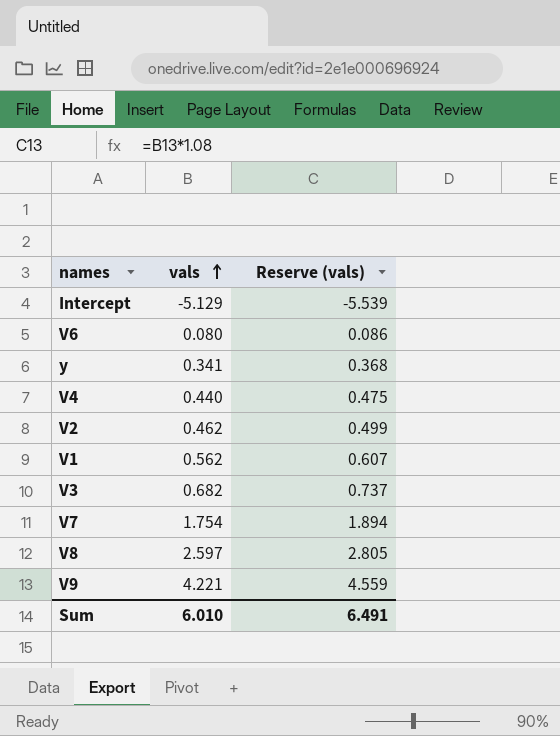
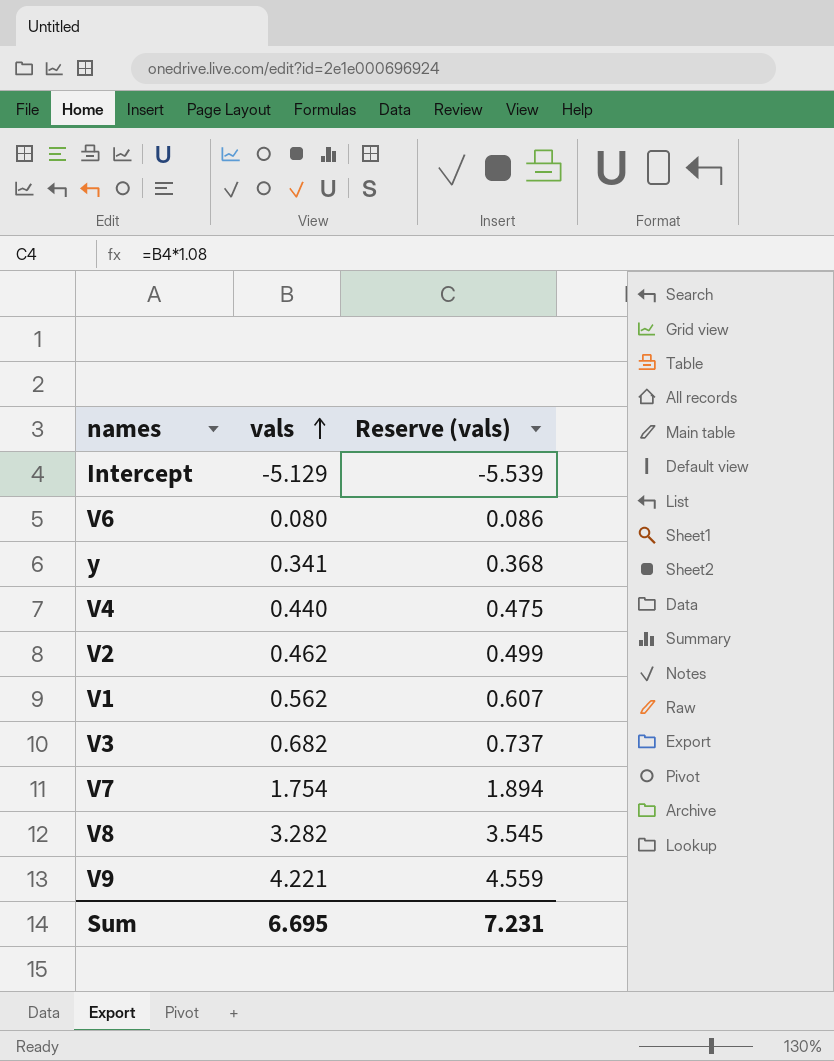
V8 | vals: 2.597 -> 3.282
V8 | Reserve (vals): 2.805 -> 3.545
Sum | vals: 6.010 -> 6.695
Sum | Reserve (vals): 6.491 -> 7.231

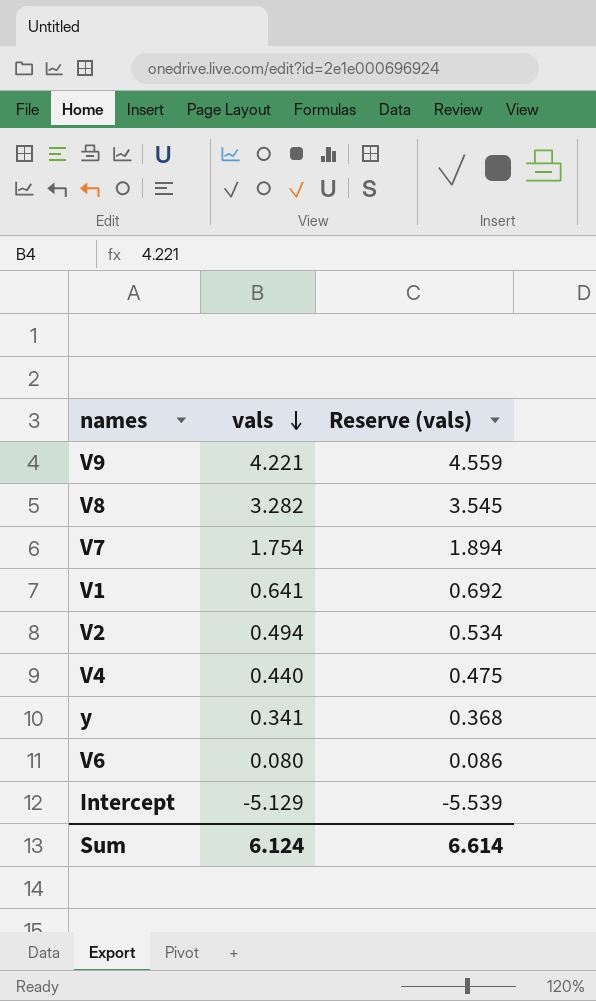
row order: vals ascending -> vals descending
row V3: 0.682 | 0.737 -> none
V1 | vals: 0.562 -> 0.641
V1 | Reserve (vals): 0.607 -> 0.692
V2 | vals: 0.462 -> 0.494
V2 | Reserve (vals): 0.499 -> 0.534
Sum | vals: 6.695 -> 6.124
Sum | Reserve (vals): 7.231 -> 6.614

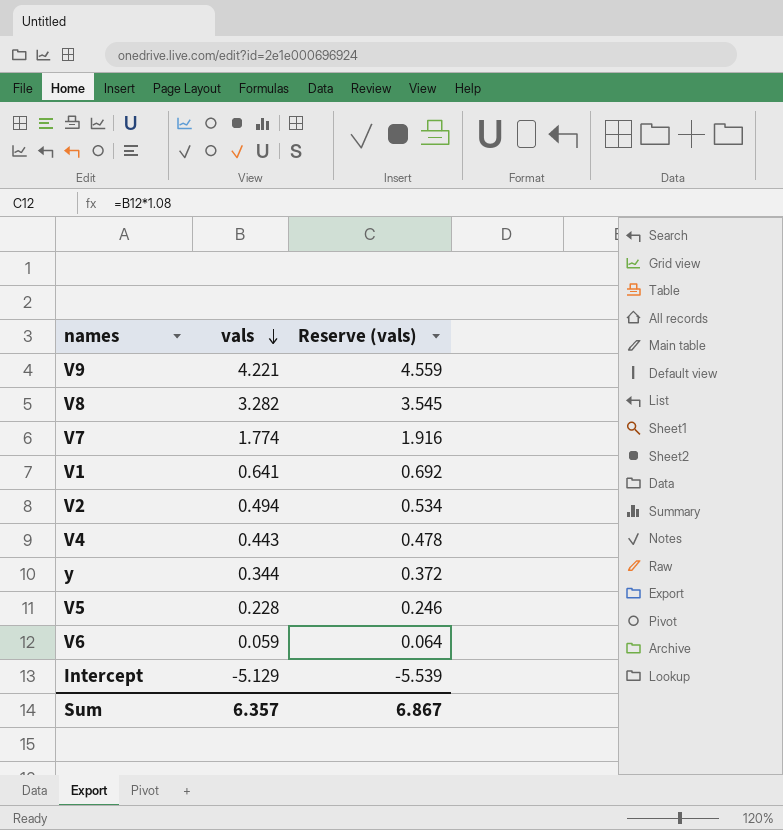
V7 | vals: 1.754 -> 1.774
V7 | Reserve (vals): 1.894 -> 1.916
V4 | vals: 0.440 -> 0.443
V4 | Reserve (vals): 0.475 -> 0.478
y | vals: 0.341 -> 0.344
y | Reserve (vals): 0.368 -> 0.372
row V5: none -> 0.228 | 0.246
V6 | vals: 0.080 -> 0.059
V6 | Reserve (vals): 0.086 -> 0.064
Sum | vals: 6.124 -> 6.357
Sum | Reserve (vals): 6.614 -> 6.867

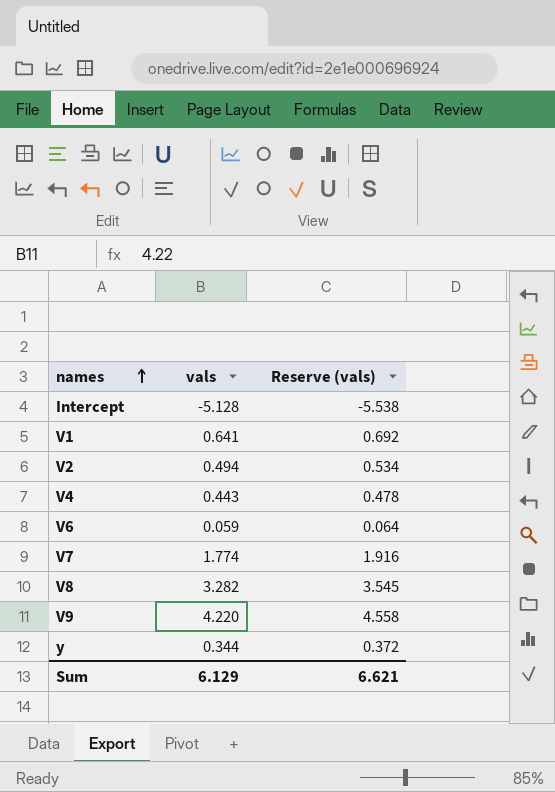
row order: vals descending -> names ascending
row V5: 0.228 | 0.246 -> none
Intercept | vals: -5.129 -> -5.128
Intercept | Reserve (vals): -5.539 -> -5.538
V9 | vals: 4.221 -> 4.220
V9 | Reserve (vals): 4.559 -> 4.558
Sum | vals: 6.357 -> 6.129
Sum | Reserve (vals): 6.867 -> 6.621

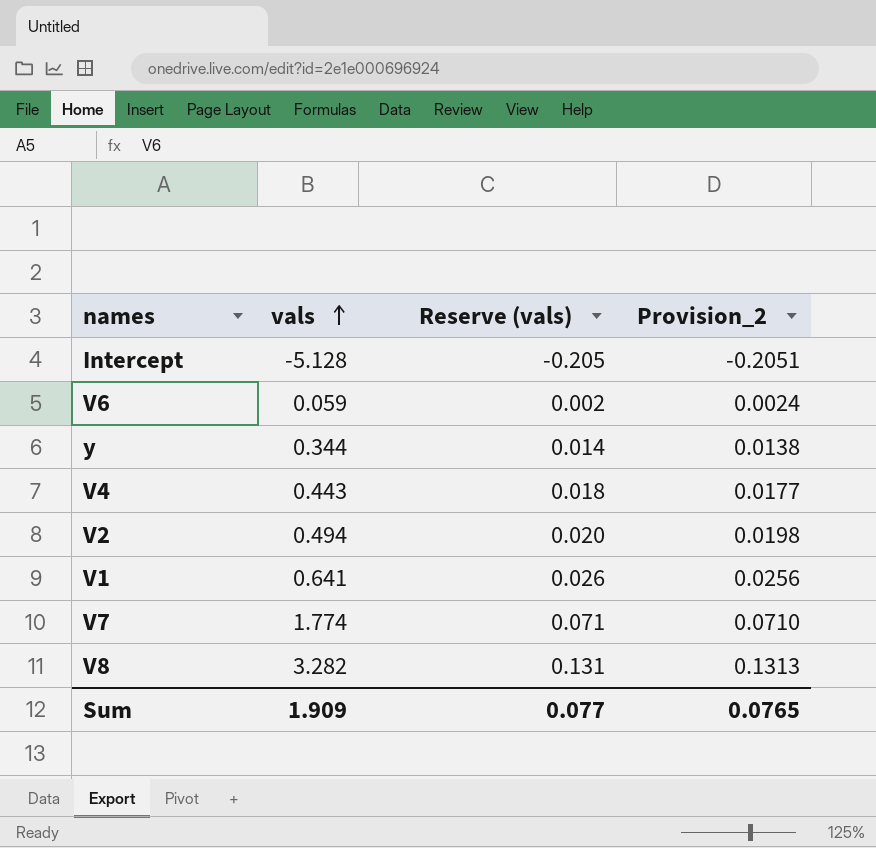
row order: names ascending -> vals ascending
column Reserve (vals) | formula: [vals] * 1.08 -> [vals] * 0.04
column Provision_2 | formula: none -> [vals] * 0.04
row V9: 4.220 | 4.558 -> none
Sum | vals: 6.129 -> 1.909
Sum | Reserve (vals): 6.621 -> 0.077

